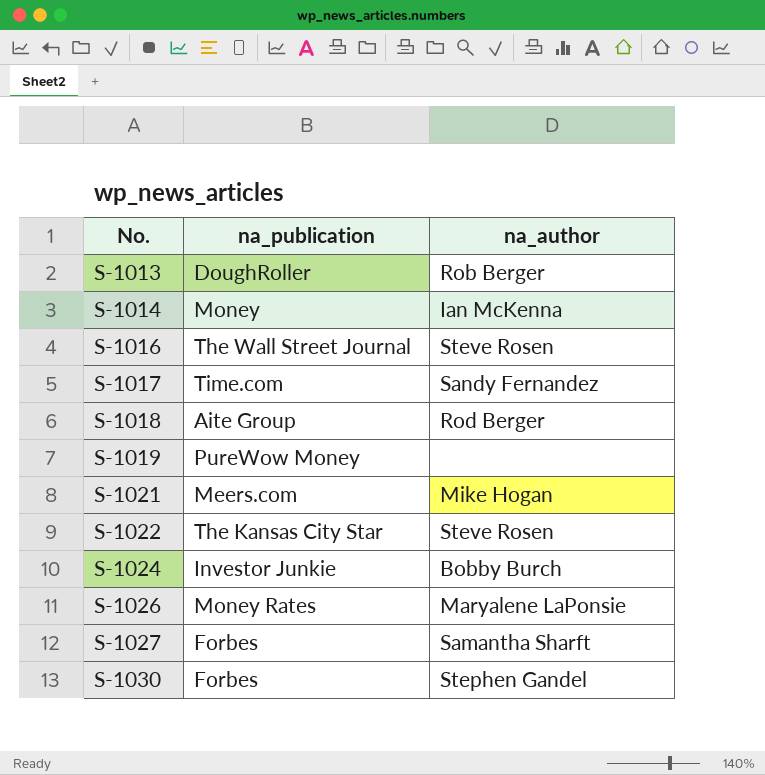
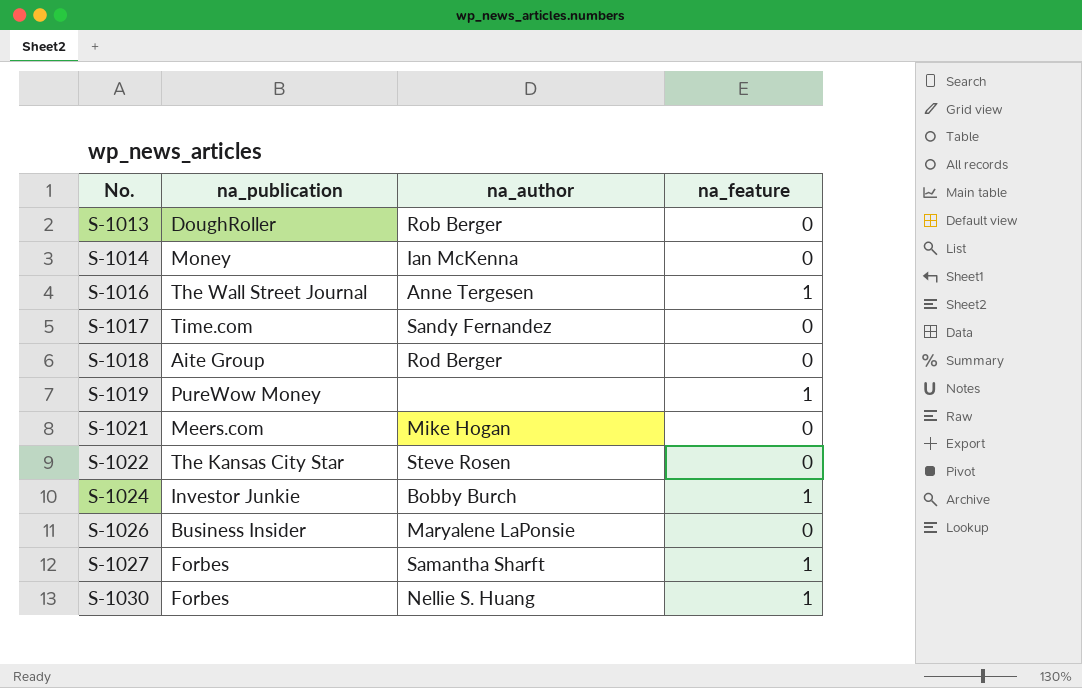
column na_feature | position: none -> 4
S-1016 | na_author: Steve Rosen -> Anne Tergesen
S-1026 | na_publication: Money Rates -> Business Insider
S-1030 | na_author: Stephen Gandel -> Nellie S. Huang

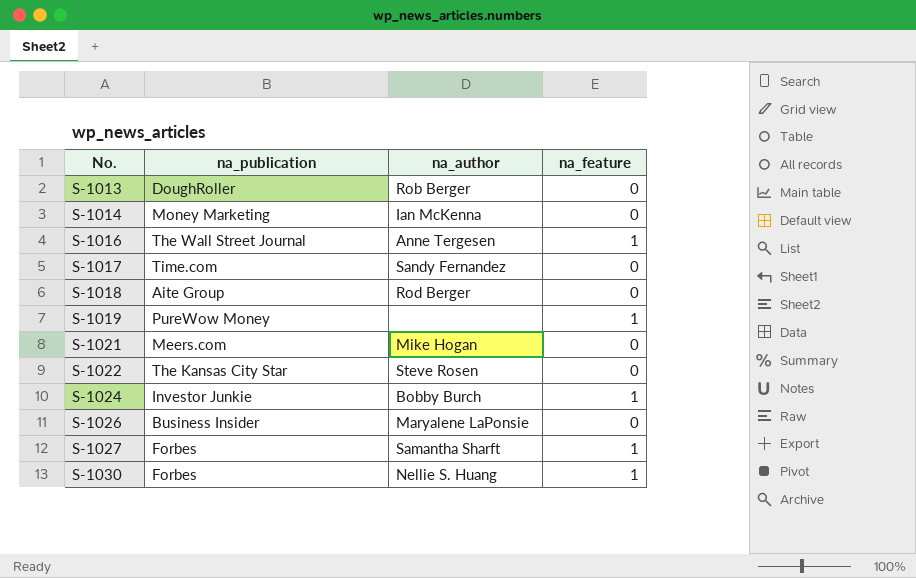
S-1014 | na_publication: Money -> Money Marketing

